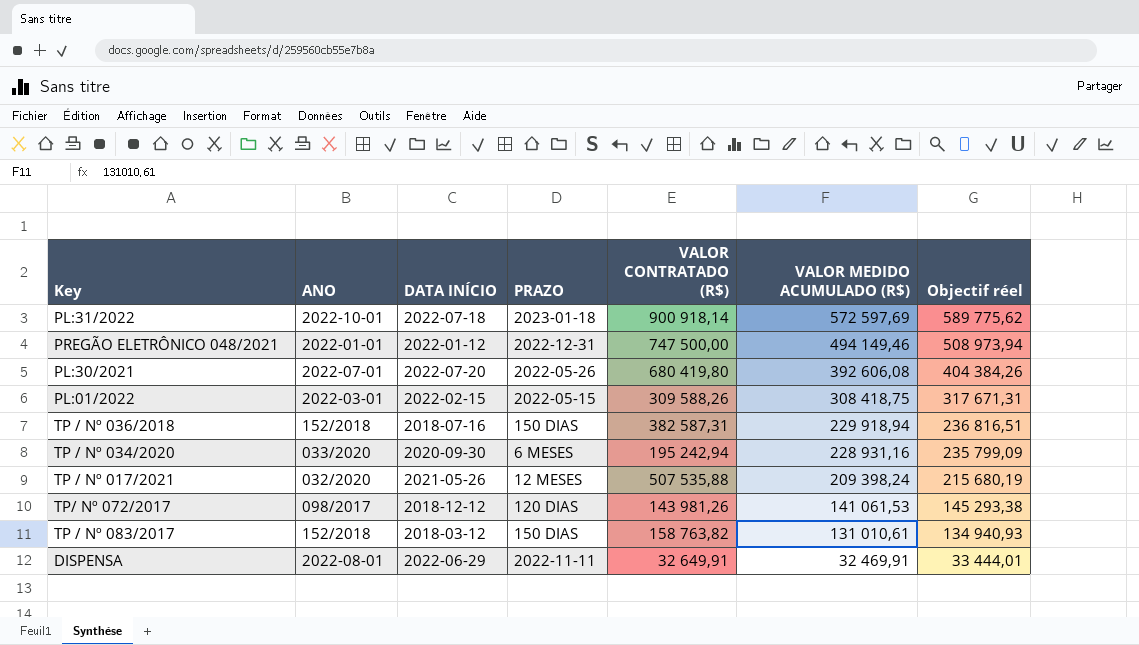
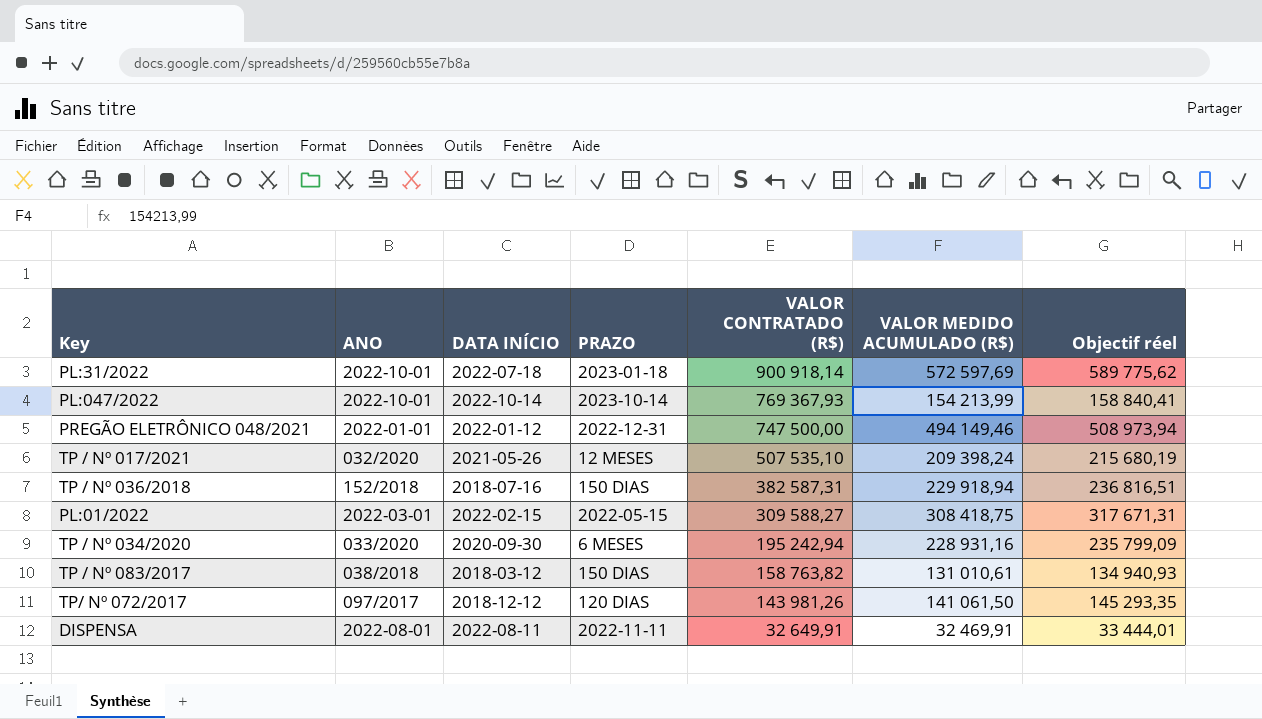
row order: VALOR MEDIDO ACUMULADO (R$) descending -> VALOR CONTRATADO (R$) descending
row PL:30/2021: 2022-07-01 | 2022-07-20 | 2022-05-26 | 680 419,80 | 392 606,08 | 404 384,26 -> none
row PL:047/2022: none -> 2022-10-01 | 2022-10-14 | 2023-10-14 | 769 367,93 | 154 213,99 | 158 840,41
TP / Nº 017/2021 | VALOR CONTRATADO (R$): 507 535,88 -> 507 535,10
PL:01/2022 | VALOR CONTRATADO (R$): 309 588,26 -> 309 588,27
TP / Nº 083/2017 | ANO: 152/2018 -> 038/2018
TP/ Nº 072/2017 | ANO: 098/2017 -> 097/2017
TP/ Nº 072/2017 | VALOR MEDIDO ACUMULADO (R$): 141 061,53 -> 141 061,50
TP/ Nº 072/2017 | Objectif réel: 145 293,38 -> 145 293,35
DISPENSA | DATA INÍCIO: 2022-06-29 -> 2022-08-11

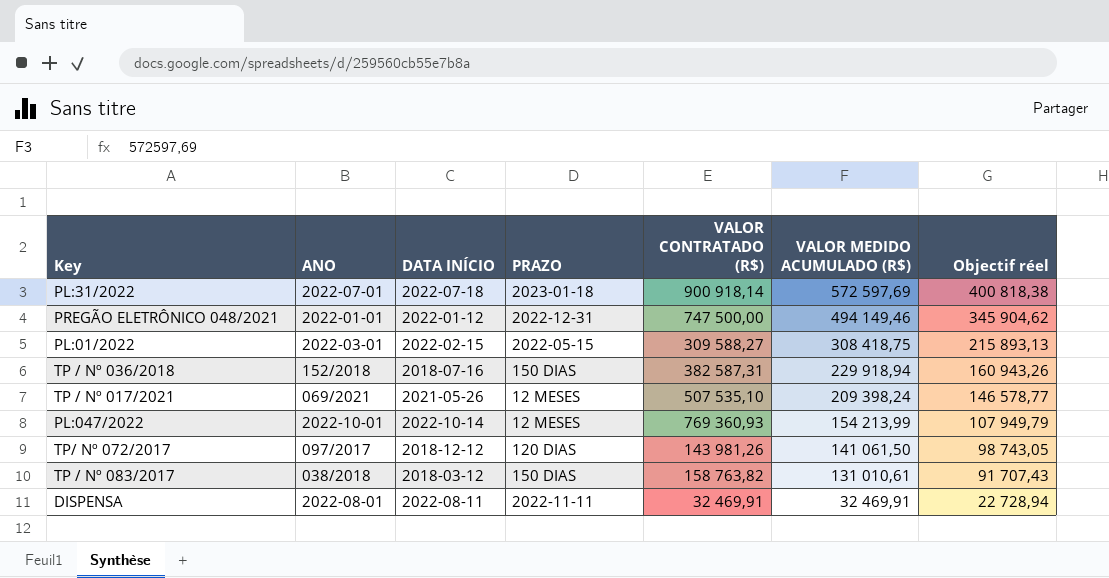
row order: VALOR CONTRATADO (R$) descending -> VALOR MEDIDO ACUMULADO (R$) descending
column Objectif réel | formula: [VALOR MEDIDO ACUMULADO (R$)] * 1,03 -> [VALOR MEDIDO ACUMULADO (R$)] * 0,7
row TP / Nº 034/2020: 033/2020 | 2020-09-30 | 6 MESES | 195 242,94 | 228 931,16 | 235 799,09 -> none
PL:31/2022 | ANO: 2022-10-01 -> 2022-07-01
TP / Nº 017/2021 | ANO: 032/2020 -> 069/2021
PL:047/2022 | PRAZO: 2023-10-14 -> 12 MESES
PL:047/2022 | VALOR CONTRATADO (R$): 769 367,93 -> 769 360,93
DISPENSA | VALOR CONTRATADO (R$): 32 649,91 -> 32 469,91

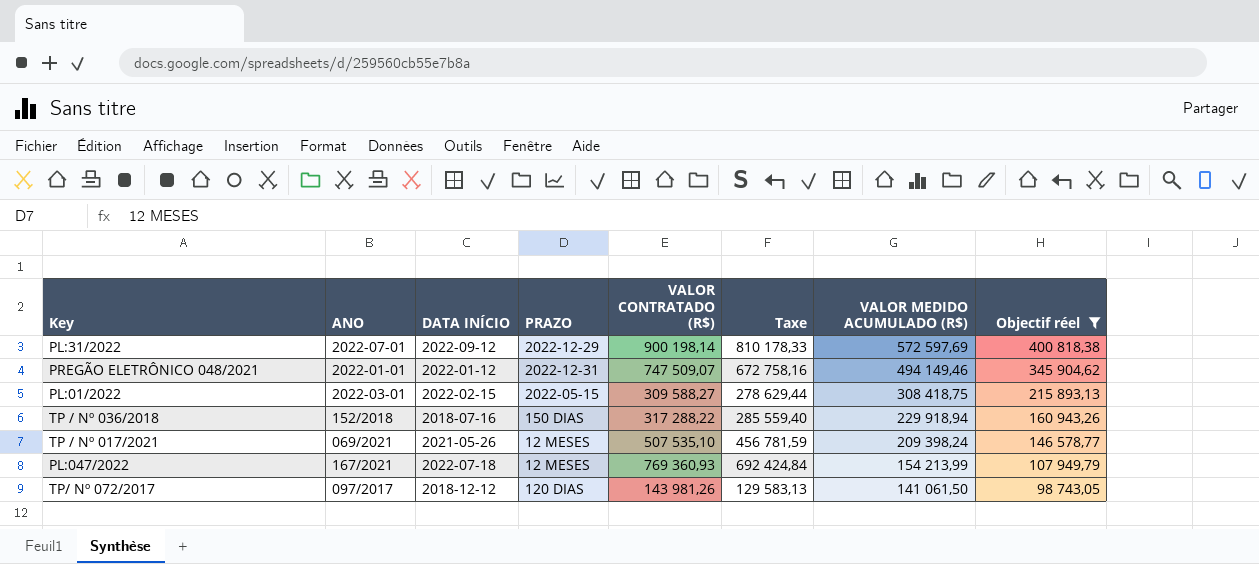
filter: none -> Objectif réel >= 98 743,05
column Taxe | formula: none -> [VALOR CONTRATADO (R$)] * 0,9
PL:31/2022 | DATA INÍCIO: 2022-07-18 -> 2022-09-12
PL:31/2022 | PRAZO: 2023-01-18 -> 2022-12-29
PL:31/2022 | VALOR CONTRATADO (R$): 900 918,14 -> 900 198,14
PREGÃO ELETRÔNICO 048/2021 | VALOR CONTRATADO (R$): 747 500,00 -> 747 509,07
TP / Nº 036/2018 | VALOR CONTRATADO (R$): 382 587,31 -> 317 288,22
PL:047/2022 | ANO: 2022-10-01 -> 167/2021
PL:047/2022 | DATA INÍCIO: 2022-10-14 -> 2022-07-18

